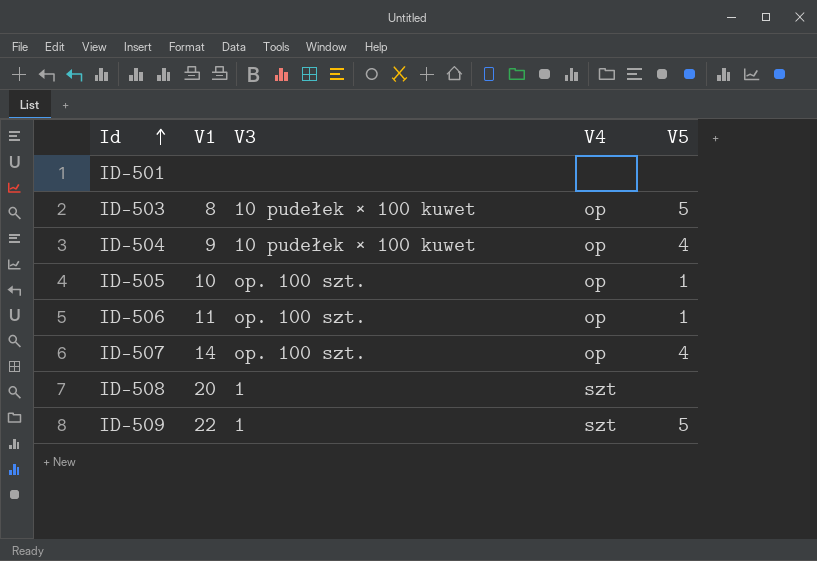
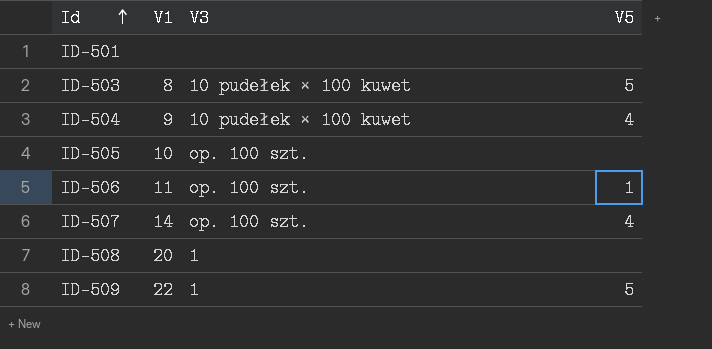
column V4 | position: 4 -> none
ID-505 | V5: 1 -> none

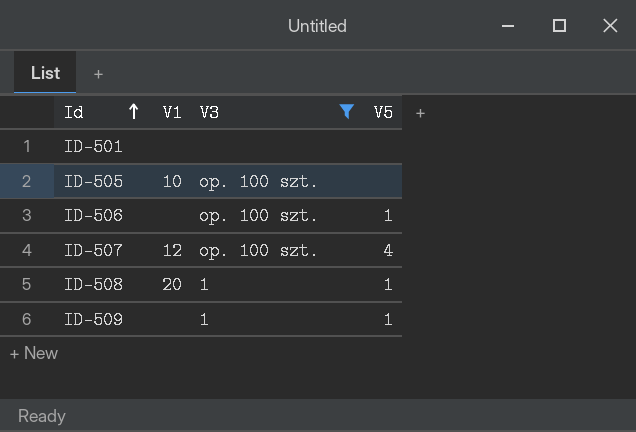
filter: none -> V3 != 10 pudełek × 100 kuwet
ID-506 | V1: 11 -> none
ID-507 | V1: 14 -> 12
ID-508 | V5: none -> 1
ID-509 | V1: 22 -> none
ID-509 | V5: 5 -> 1

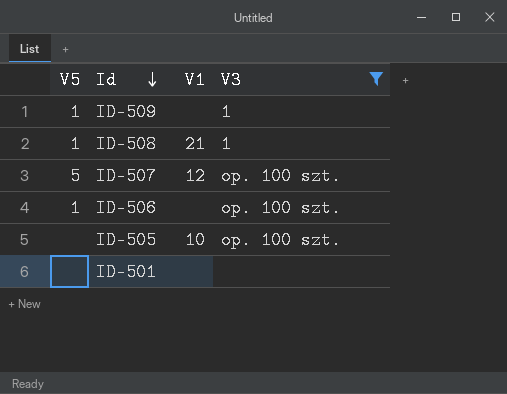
row order: Id ascending -> Id descending
column V5 | position: 4 -> 1
ID-508 | V1: 20 -> 21
ID-507 | V5: 4 -> 5

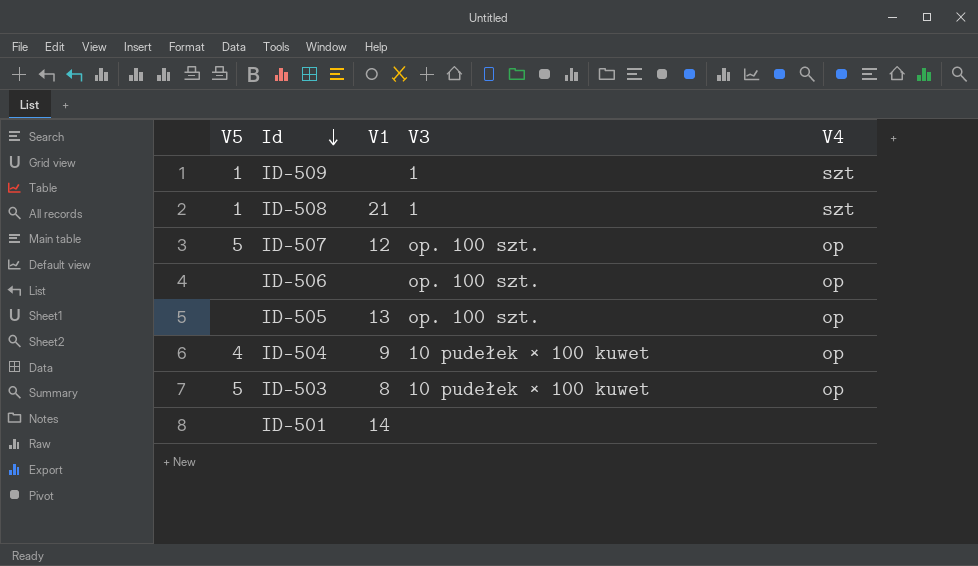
filter: V3 != 10 pudełek × 100 kuwet -> none
column V4 | position: none -> 5
ID-506 | V5: 1 -> none
ID-505 | V1: 10 -> 13
ID-501 | V1: none -> 14

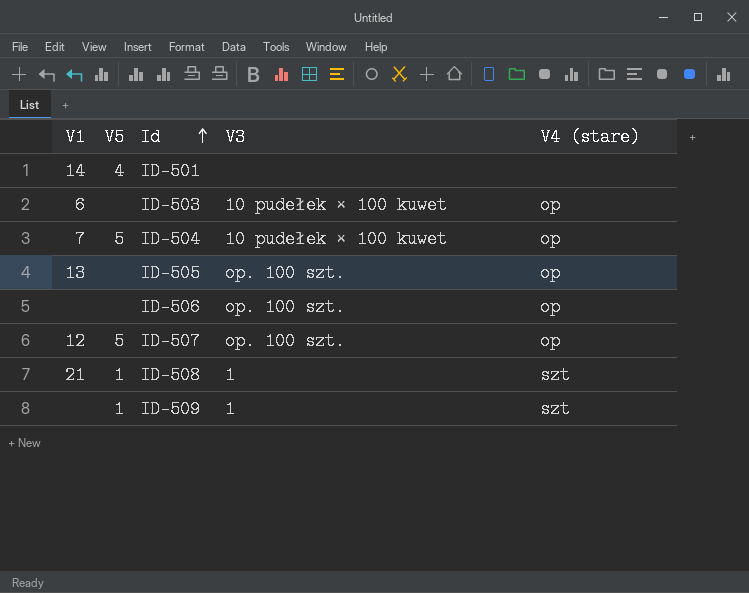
row order: Id descending -> Id ascending
column V1 | position: 3 -> 1
column name: V4 -> V4 (stare)
ID-501 | V5: none -> 4
ID-503 | V1: 8 -> 6
ID-503 | V5: 5 -> none
ID-504 | V1: 9 -> 7
ID-504 | V5: 4 -> 5

